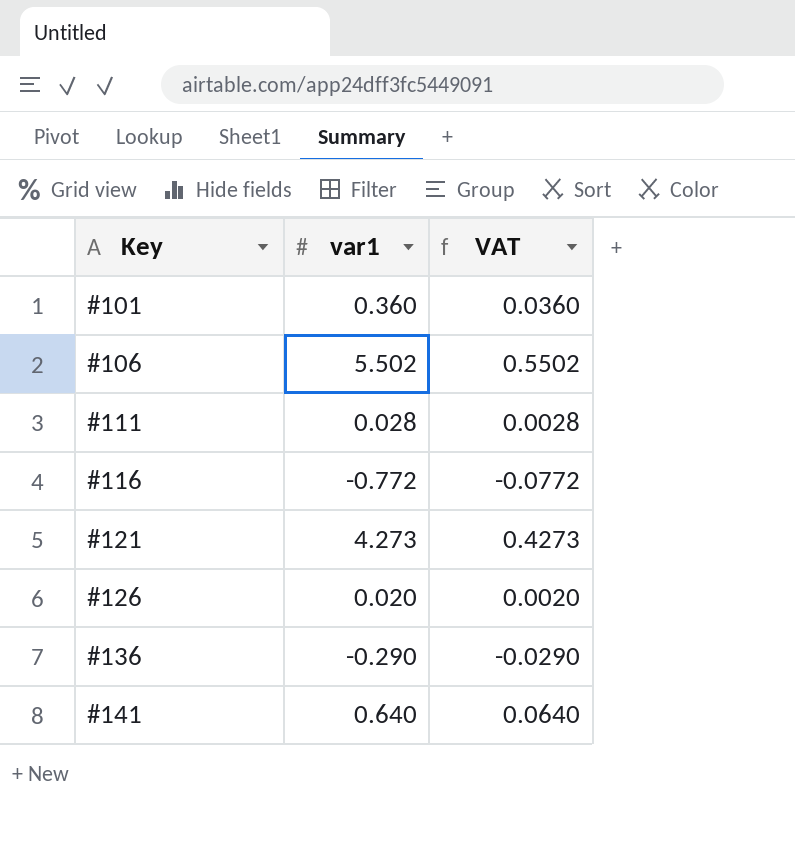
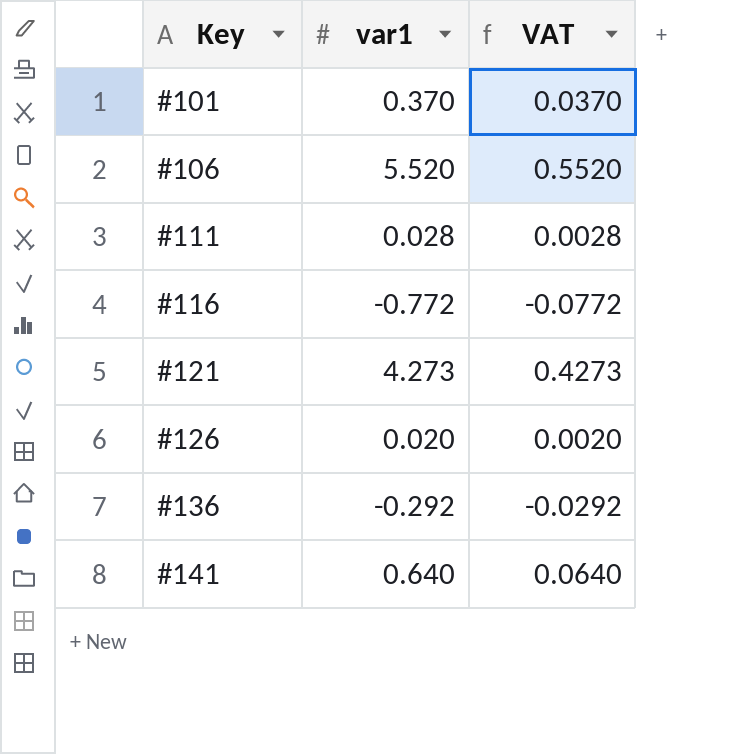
#101 | var1: 0.360 -> 0.370
#101 | VAT: 0.0360 -> 0.0370
#106 | var1: 5.502 -> 5.520
#106 | VAT: 0.5502 -> 0.5520
#136 | var1: -0.290 -> -0.292
#136 | VAT: -0.0290 -> -0.0292

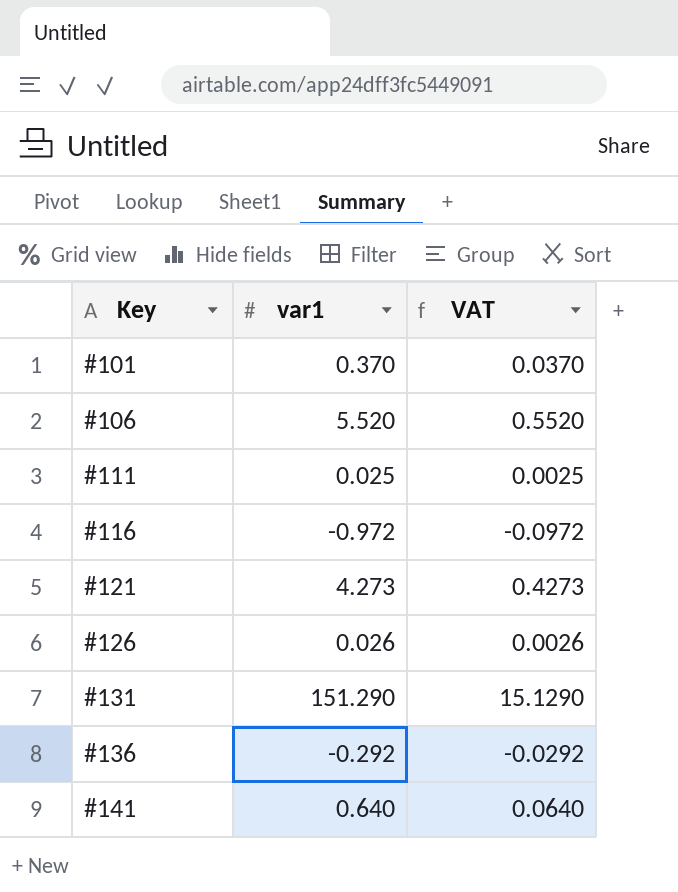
#111 | var1: 0.028 -> 0.025
#111 | VAT: 0.0028 -> 0.0025
#116 | var1: -0.772 -> -0.972
#116 | VAT: -0.0772 -> -0.0972
#126 | var1: 0.020 -> 0.026
#126 | VAT: 0.0020 -> 0.0026
row #131: none -> 151.290 | 15.1290

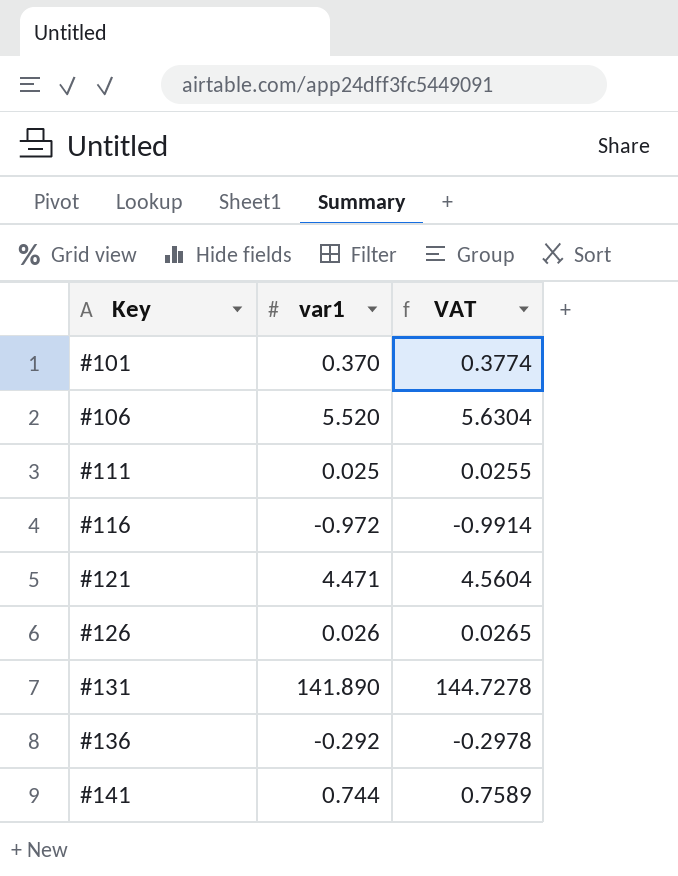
column VAT | formula: [var1] * 0.1 -> [var1] * 1.02
#121 | var1: 4.273 -> 4.471
#131 | var1: 151.290 -> 141.890
#141 | var1: 0.640 -> 0.744

